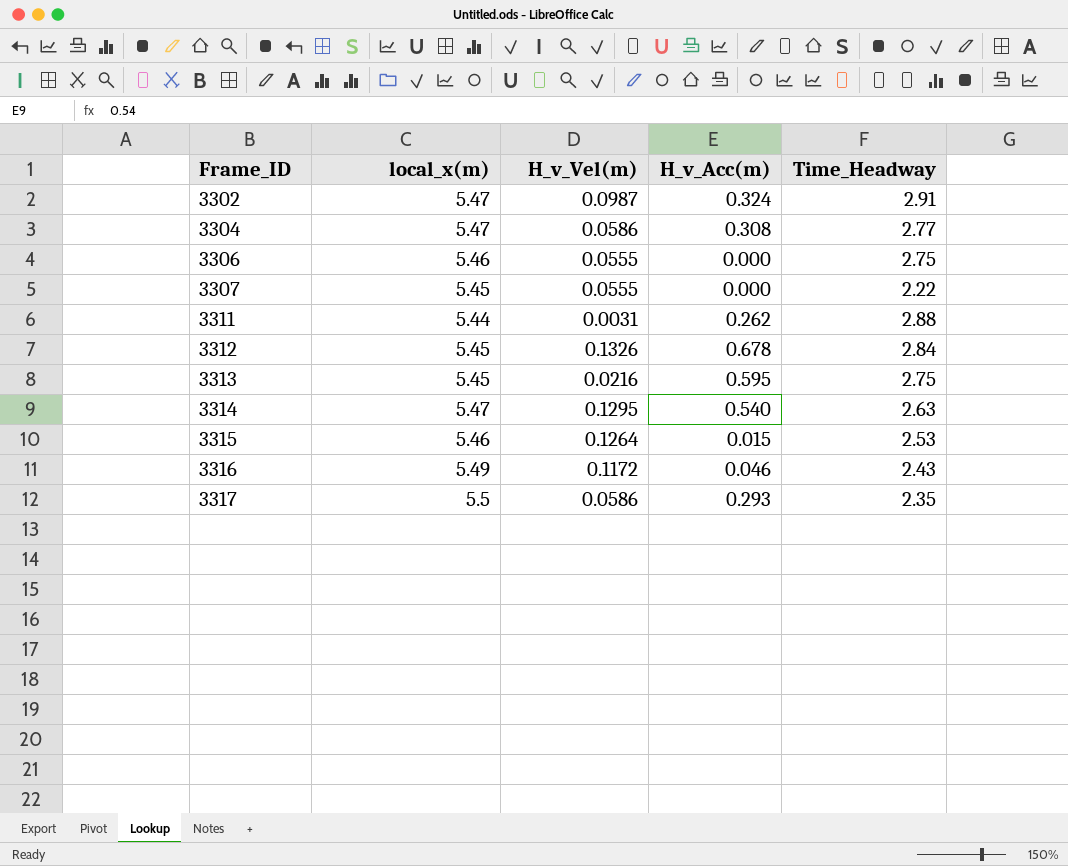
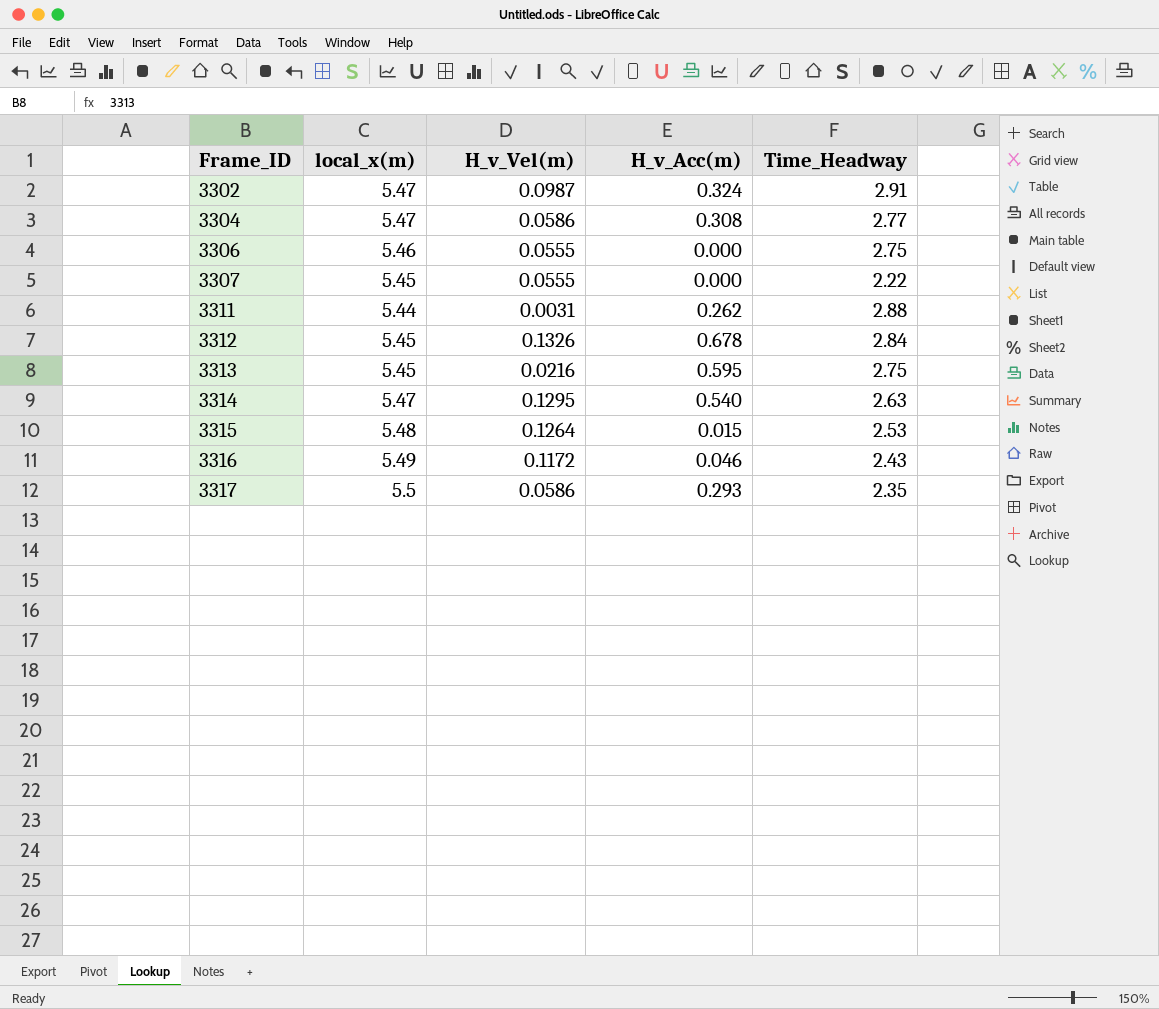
3315 | local_x(m): 5.46 -> 5.48

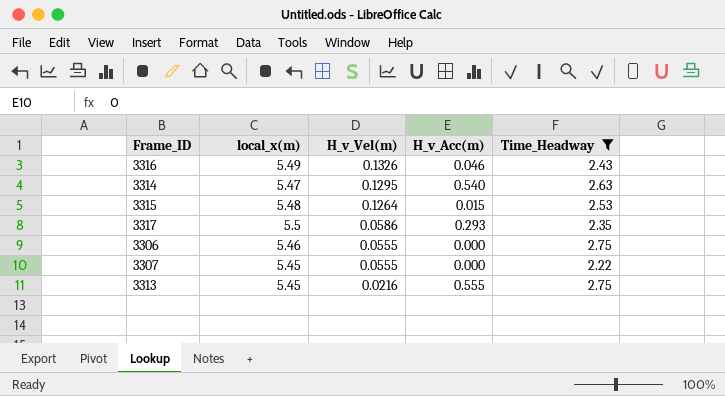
filter: none -> Time_Headway <= 2.75
row order: Frame_ID ascending -> H_v_Vel(m) descending
3316 | H_v_Vel(m): 0.1172 -> 0.1326
3313 | H_v_Acc(m): 0.595 -> 0.555

